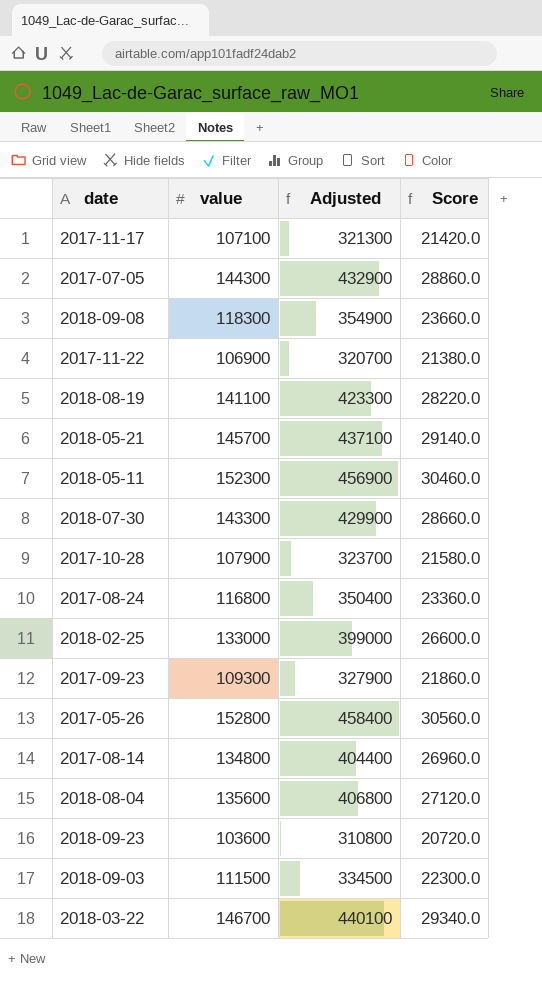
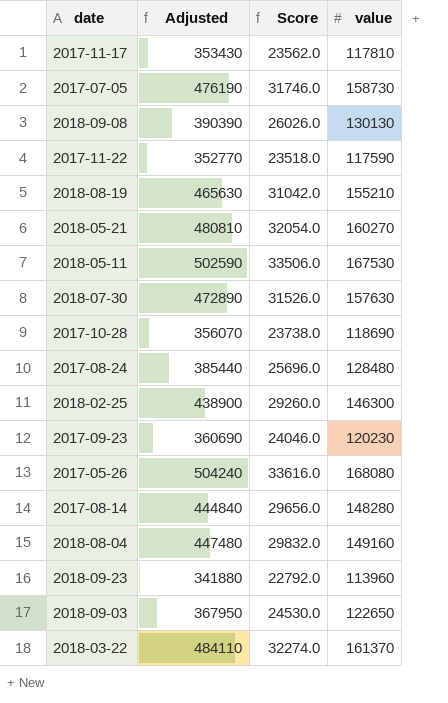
column value | position: 2 -> 4
2017-11-17 | Adjusted: 321300 -> 353430
2017-11-17 | Score: 21420.0 -> 23562.0
2017-11-17 | value: 107100 -> 117810
2017-07-05 | Adjusted: 432900 -> 476190
2017-07-05 | Score: 28860.0 -> 31746.0
2017-07-05 | value: 144300 -> 158730
2018-09-08 | Adjusted: 354900 -> 390390
2018-09-08 | Score: 23660.0 -> 26026.0
2018-09-08 | value: 118300 -> 130130
2017-11-22 | Adjusted: 320700 -> 352770
2017-11-22 | Score: 21380.0 -> 23518.0
2017-11-22 | value: 106900 -> 117590
2018-08-19 | Adjusted: 423300 -> 465630
2018-08-19 | Score: 28220.0 -> 31042.0
2018-08-19 | value: 141100 -> 155210
2018-05-21 | Adjusted: 437100 -> 480810
2018-05-21 | Score: 29140.0 -> 32054.0
2018-05-21 | value: 145700 -> 160270
2018-05-11 | Adjusted: 456900 -> 502590
2018-05-11 | Score: 30460.0 -> 33506.0
2018-05-11 | value: 152300 -> 167530
2018-07-30 | Adjusted: 429900 -> 472890
2018-07-30 | Score: 28660.0 -> 31526.0
2018-07-30 | value: 143300 -> 157630
2017-10-28 | Adjusted: 323700 -> 356070
2017-10-28 | Score: 21580.0 -> 23738.0
2017-10-28 | value: 107900 -> 118690
2017-08-24 | Adjusted: 350400 -> 385440
2017-08-24 | Score: 23360.0 -> 25696.0
2017-08-24 | value: 116800 -> 128480
2018-02-25 | Adjusted: 399000 -> 438900
2018-02-25 | Score: 26600.0 -> 29260.0
2018-02-25 | value: 133000 -> 146300
2017-09-23 | Adjusted: 327900 -> 360690
2017-09-23 | Score: 21860.0 -> 24046.0
2017-09-23 | value: 109300 -> 120230
2017-05-26 | Adjusted: 458400 -> 504240
2017-05-26 | Score: 30560.0 -> 33616.0
2017-05-26 | value: 152800 -> 168080
2017-08-14 | Adjusted: 404400 -> 444840
2017-08-14 | Score: 26960.0 -> 29656.0
2017-08-14 | value: 134800 -> 148280
2018-08-04 | Adjusted: 406800 -> 447480
2018-08-04 | Score: 27120.0 -> 29832.0
2018-08-04 | value: 135600 -> 149160
2018-09-23 | Adjusted: 310800 -> 341880
2018-09-23 | Score: 20720.0 -> 22792.0
2018-09-23 | value: 103600 -> 113960
2018-09-03 | Adjusted: 334500 -> 367950
2018-09-03 | Score: 22300.0 -> 24530.0
2018-09-03 | value: 111500 -> 122650
2018-03-22 | Adjusted: 440100 -> 484110
2018-03-22 | Score: 29340.0 -> 32274.0
2018-03-22 | value: 146700 -> 161370

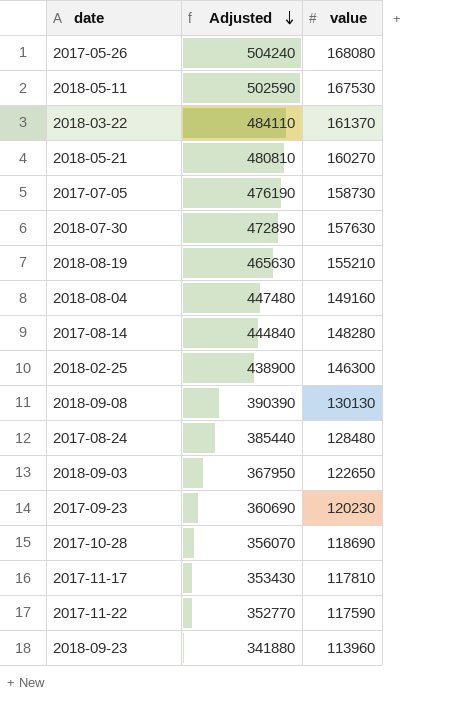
row order: none -> Adjusted descending
column Score | formula: [value] * 0.2 -> none

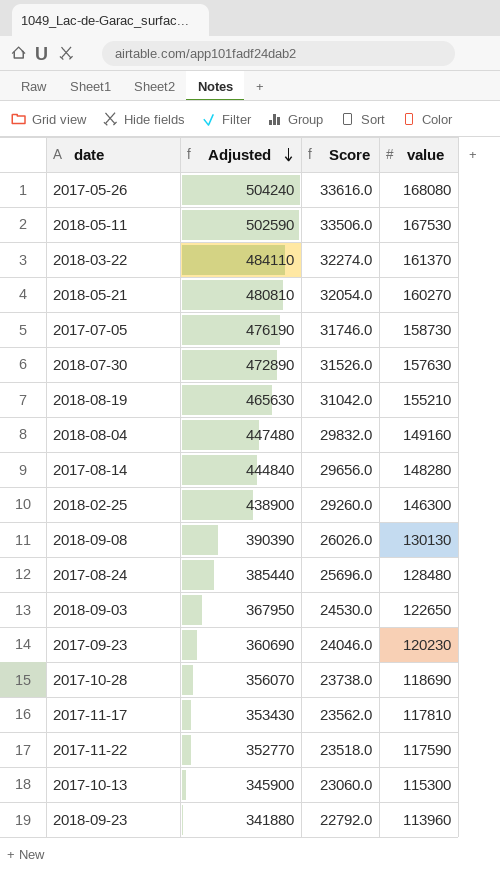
column Score | formula: none -> [value] * 0.2
row 2017-10-13: none -> 345900 | 23060.0 | 115300

